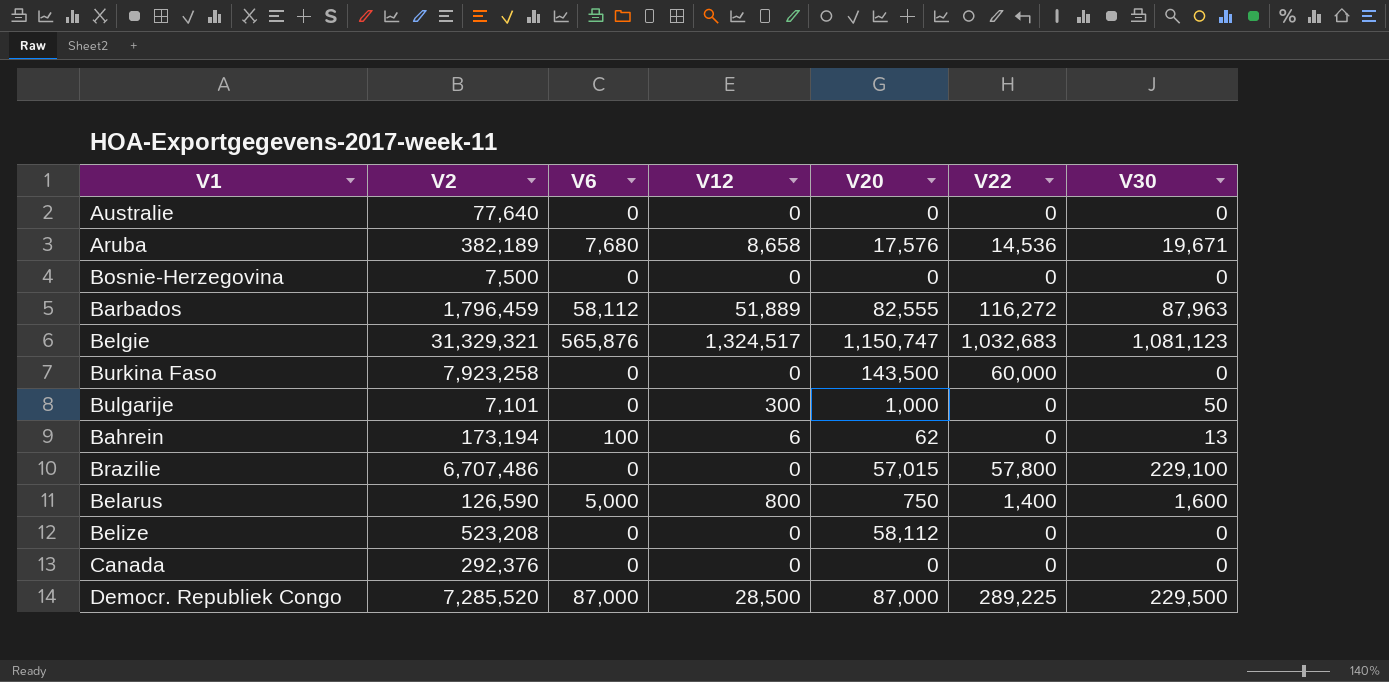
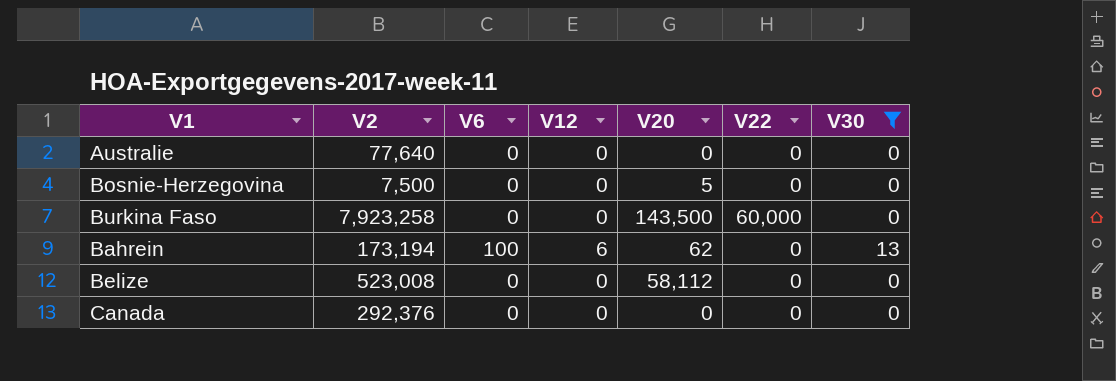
filter: none -> V30 <= 13
Bosnie-Herzegovina | V20: 0 -> 5
Belize | V2: 523,208 -> 523,008

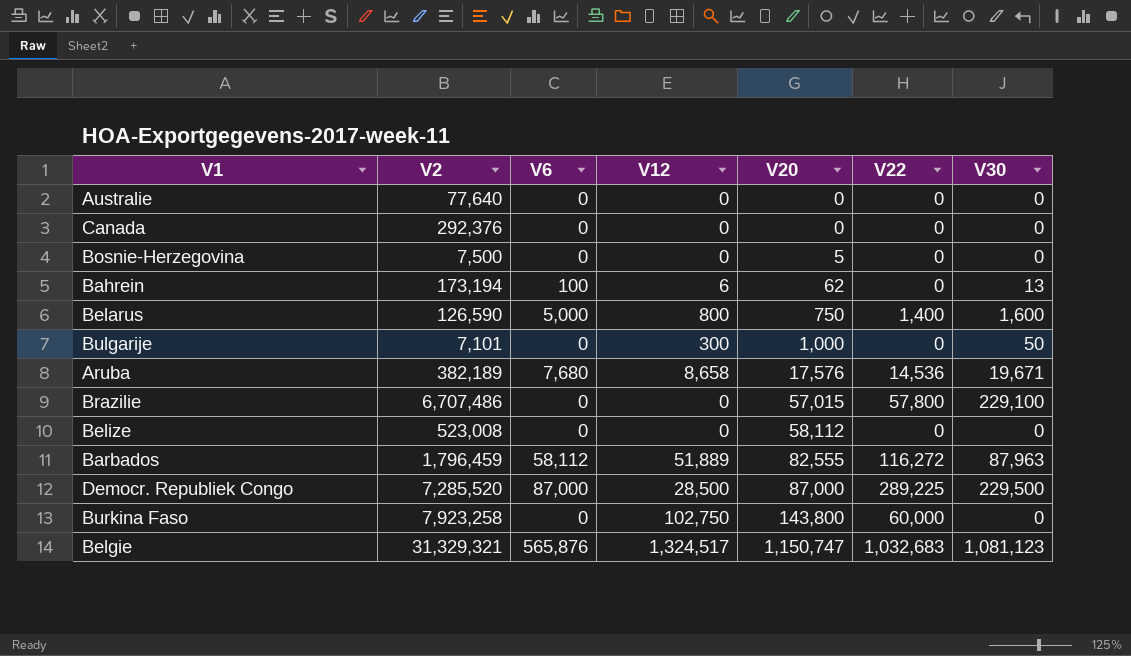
filter: V30 <= 13 -> none
row order: none -> V20 ascending
Burkina Faso | V12: 0 -> 102,750
Burkina Faso | V20: 143,500 -> 143,800

